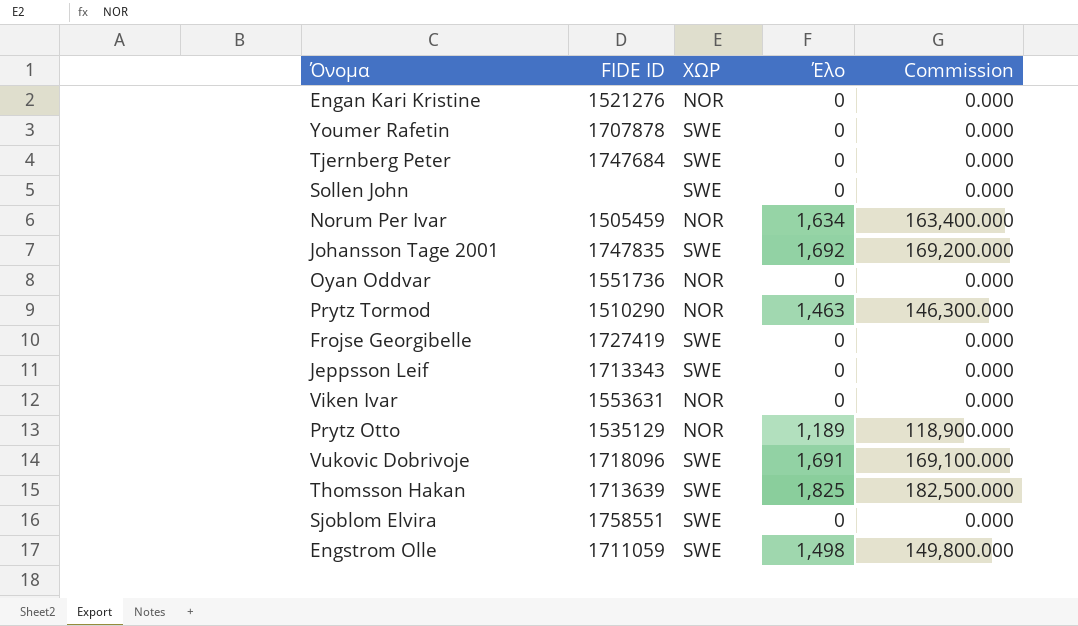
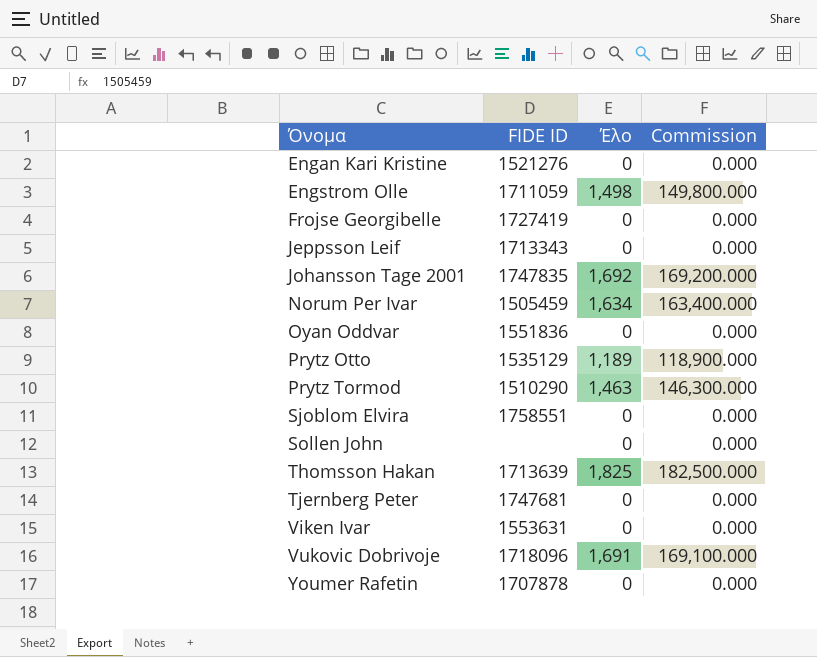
row order: none -> Όνομα ascending
column ΧΩΡ | position: 3 -> none
Oyan Oddvar | FIDE ID: 1551736 -> 1551836
Tjernberg Peter | FIDE ID: 1747684 -> 1747681

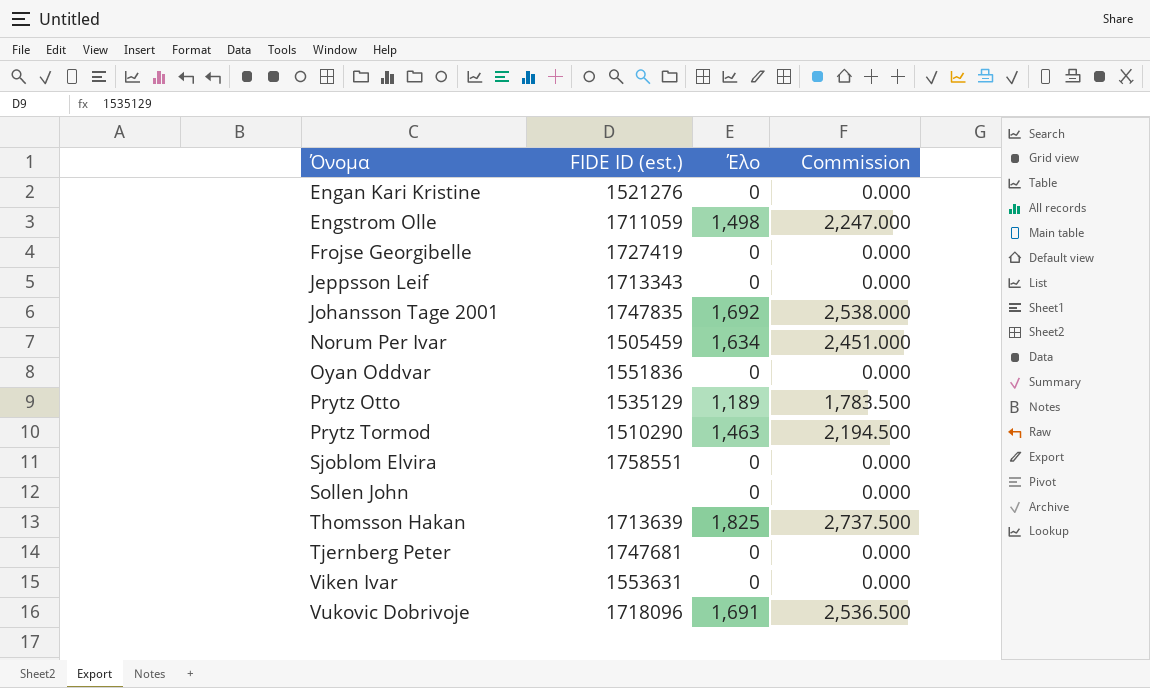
column name: FIDE ID -> FIDE ID (est.)
column Commission | formula: [Έλο] * 100 -> [Έλο] * 1.5
row Youmer Rafetin: 1707878 | 0 | 0.000 -> none

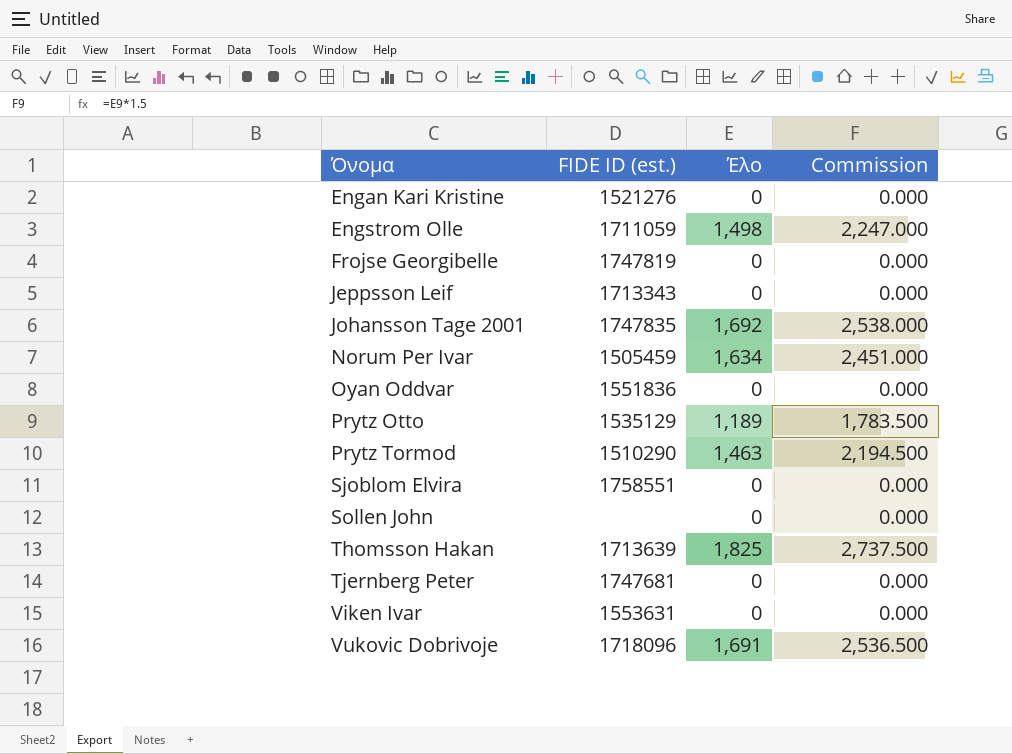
Frojse Georgibelle | FIDE ID (est.): 1727419 -> 1747819

